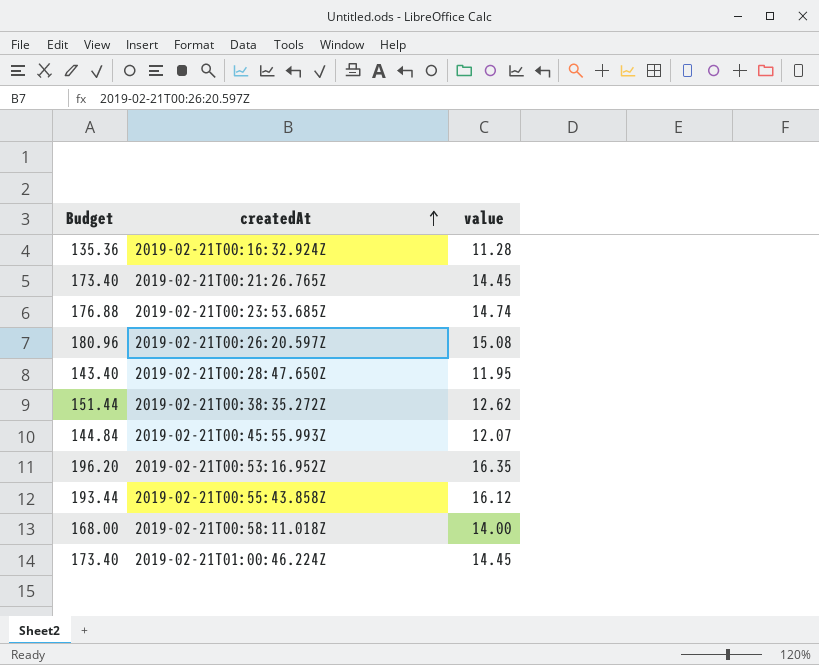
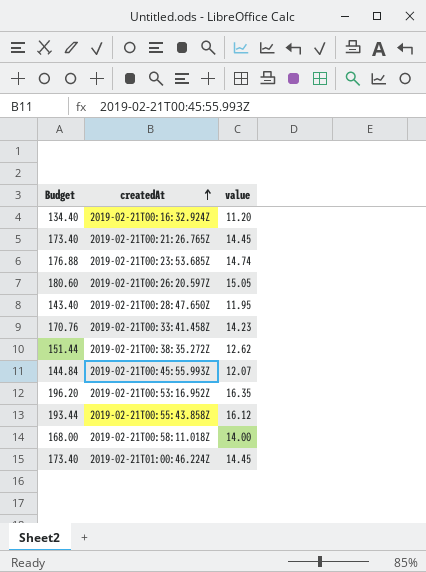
2019-02-21T00:16:32.924Z | Budget: 135.36 -> 134.40
2019-02-21T00:16:32.924Z | value: 11.28 -> 11.20
2019-02-21T00:26:20.597Z | Budget: 180.96 -> 180.60
2019-02-21T00:26:20.597Z | value: 15.08 -> 15.05
row 2019-02-21T00:33:41.458Z: none -> 170.76 | 14.23

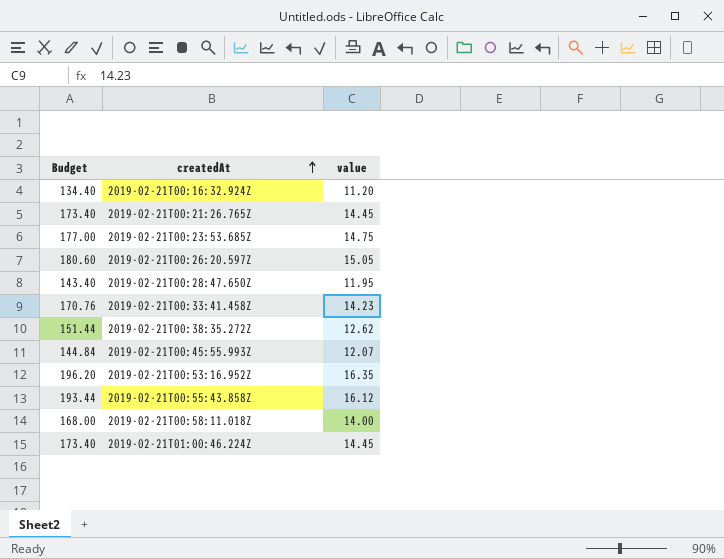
2019-02-21T00:23:53.685Z | Budget: 176.88 -> 177.00
2019-02-21T00:23:53.685Z | value: 14.74 -> 14.75

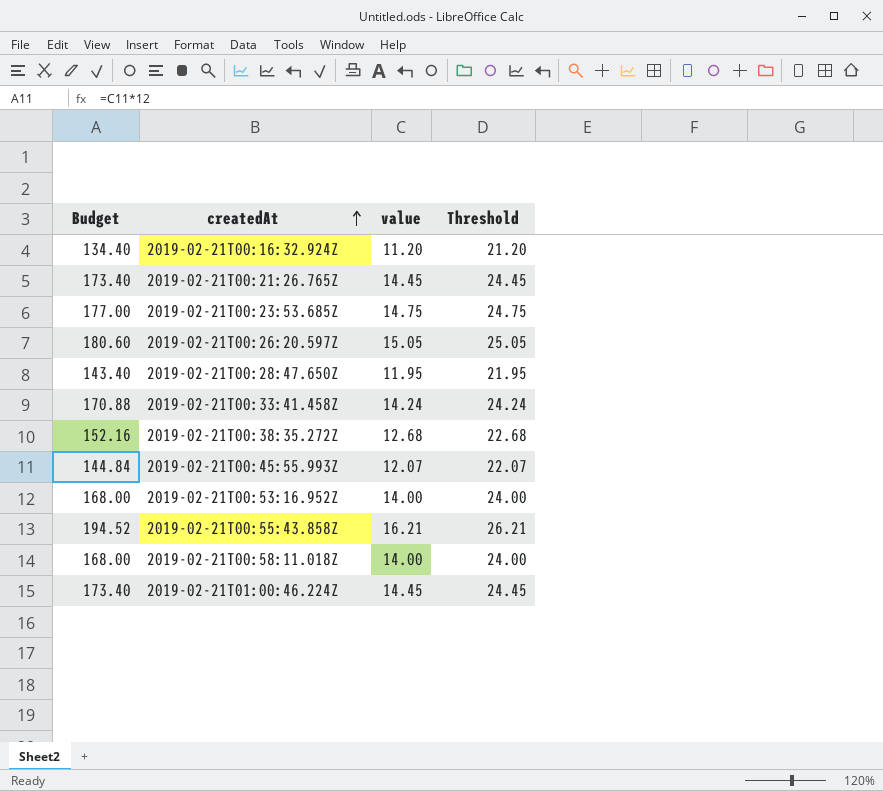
column Threshold | formula: none -> [value] + 10
2019-02-21T00:33:41.458Z | Budget: 170.76 -> 170.88
2019-02-21T00:33:41.458Z | value: 14.23 -> 14.24
2019-02-21T00:38:35.272Z | Budget: 151.44 -> 152.16
2019-02-21T00:38:35.272Z | value: 12.62 -> 12.68
2019-02-21T00:53:16.952Z | Budget: 196.20 -> 168.00
2019-02-21T00:53:16.952Z | value: 16.35 -> 14.00
2019-02-21T00:55:43.858Z | Budget: 193.44 -> 194.52
2019-02-21T00:55:43.858Z | value: 16.12 -> 16.21

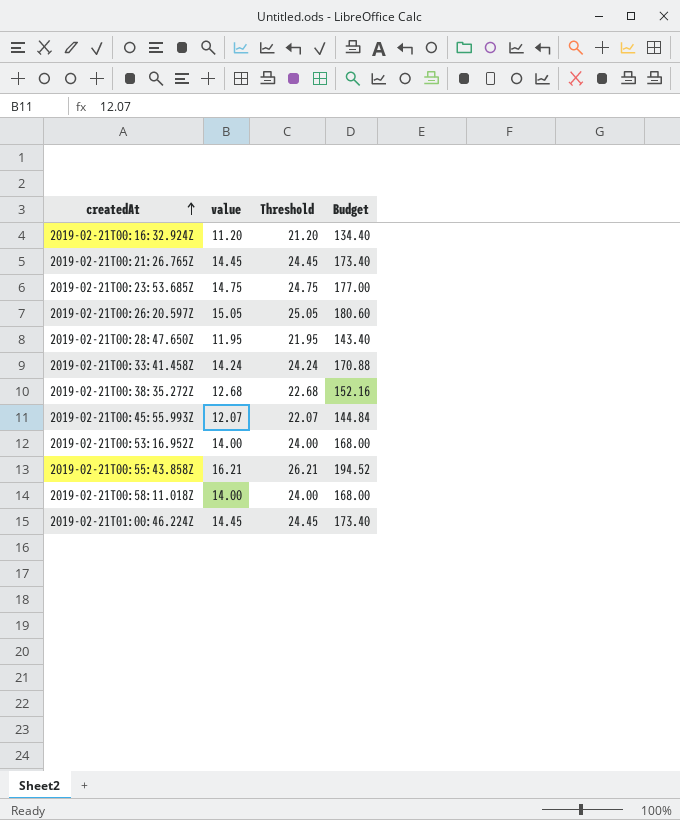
column Budget | position: 1 -> 4

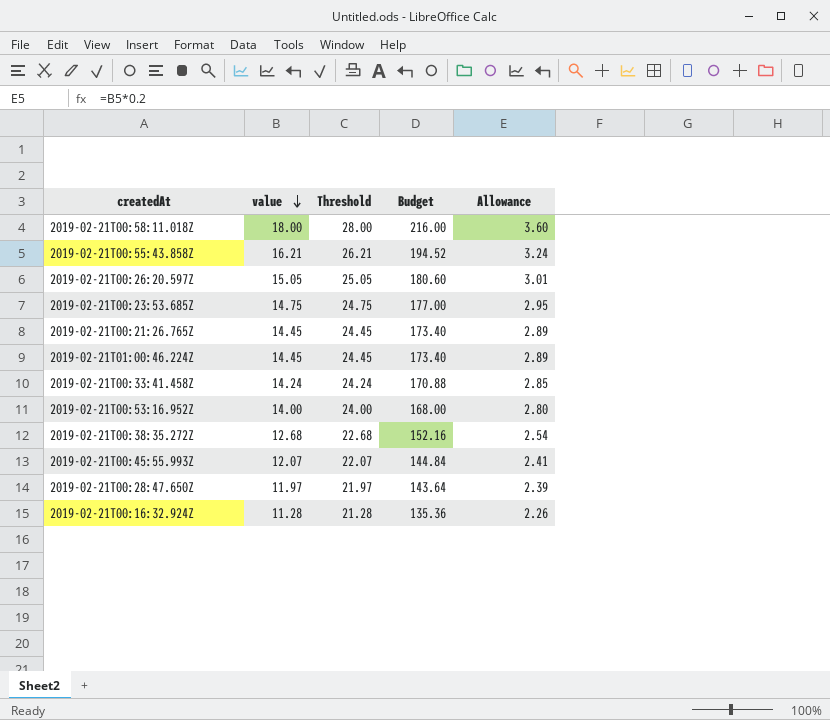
row order: createdAt ascending -> value descending
column Allowance | formula: none -> [value] * 0.2
2019-02-21T00:58:11.018Z | value: 14.00 -> 18.00
2019-02-21T00:58:11.018Z | Threshold: 24.00 -> 28.00
2019-02-21T00:58:11.018Z | Budget: 168.00 -> 216.00
2019-02-21T00:28:47.650Z | value: 11.95 -> 11.97
2019-02-21T00:28:47.650Z | Threshold: 21.95 -> 21.97
2019-02-21T00:28:47.650Z | Budget: 143.40 -> 143.64
2019-02-21T00:16:32.924Z | value: 11.20 -> 11.28
2019-02-21T00:16:32.924Z | Threshold: 21.20 -> 21.28
2019-02-21T00:16:32.924Z | Budget: 134.40 -> 135.36

